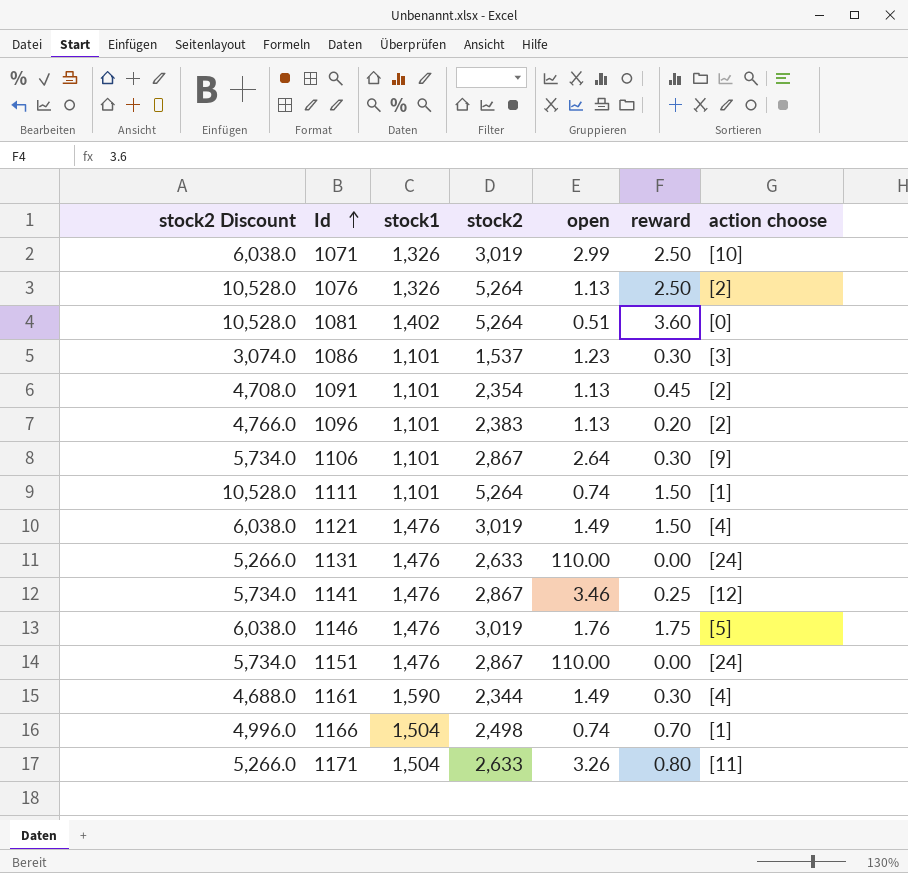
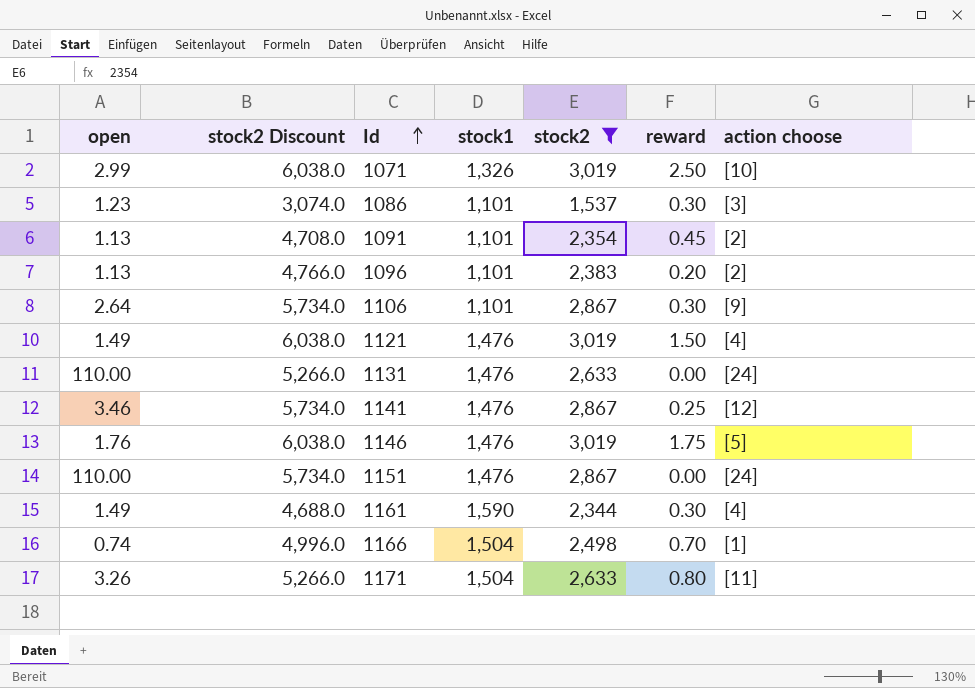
filter: none -> stock2 != 5,264
column open | position: 5 -> 1

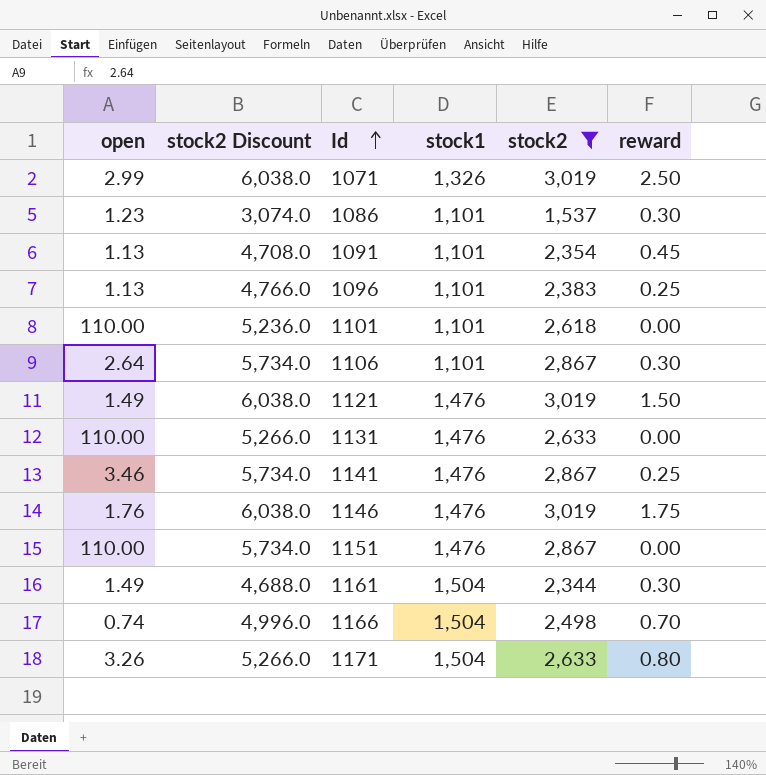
column action choose | position: 7 -> none
1096 | reward: 0.20 -> 0.25
row 1101: none -> 110.00 | 5,236.0 | 1,101 | 2,618 | 0.00
1161 | stock1: 1,590 -> 1,504

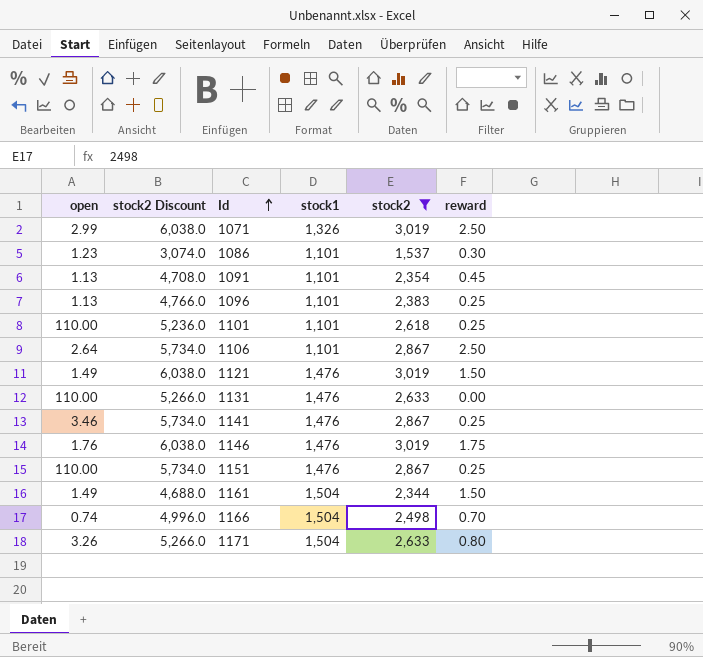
1101 | reward: 0.00 -> 0.25
1106 | reward: 0.30 -> 2.50
1151 | reward: 0.00 -> 0.25
1161 | reward: 0.30 -> 1.50

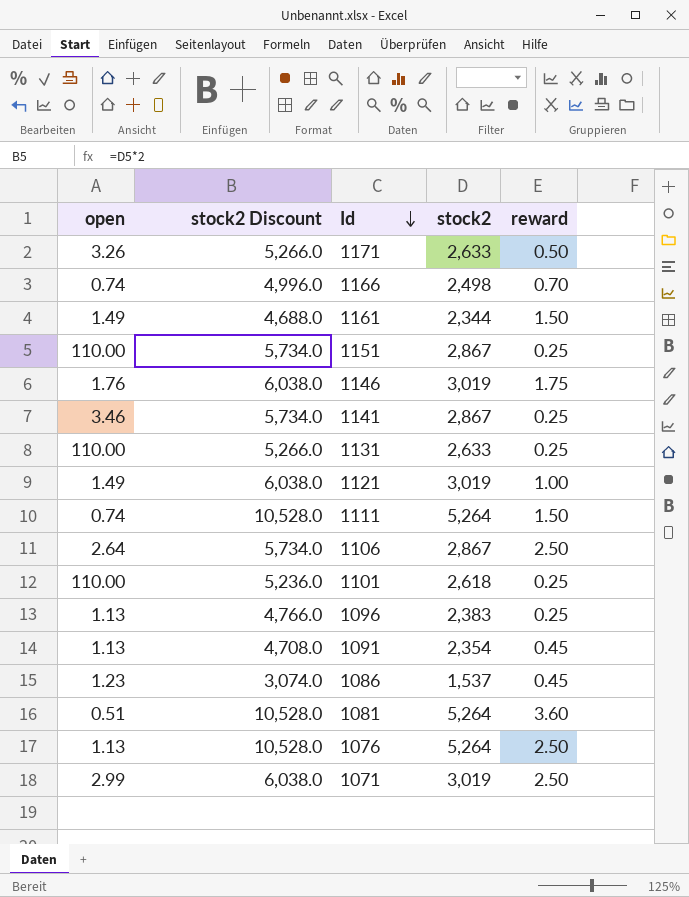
filter: stock2 != 5,264 -> none
row order: Id ascending -> Id descending
column stock1 | position: 4 -> none
1171 | reward: 0.80 -> 0.50
1131 | reward: 0.00 -> 0.25
1121 | reward: 1.50 -> 1.00
1086 | reward: 0.30 -> 0.45

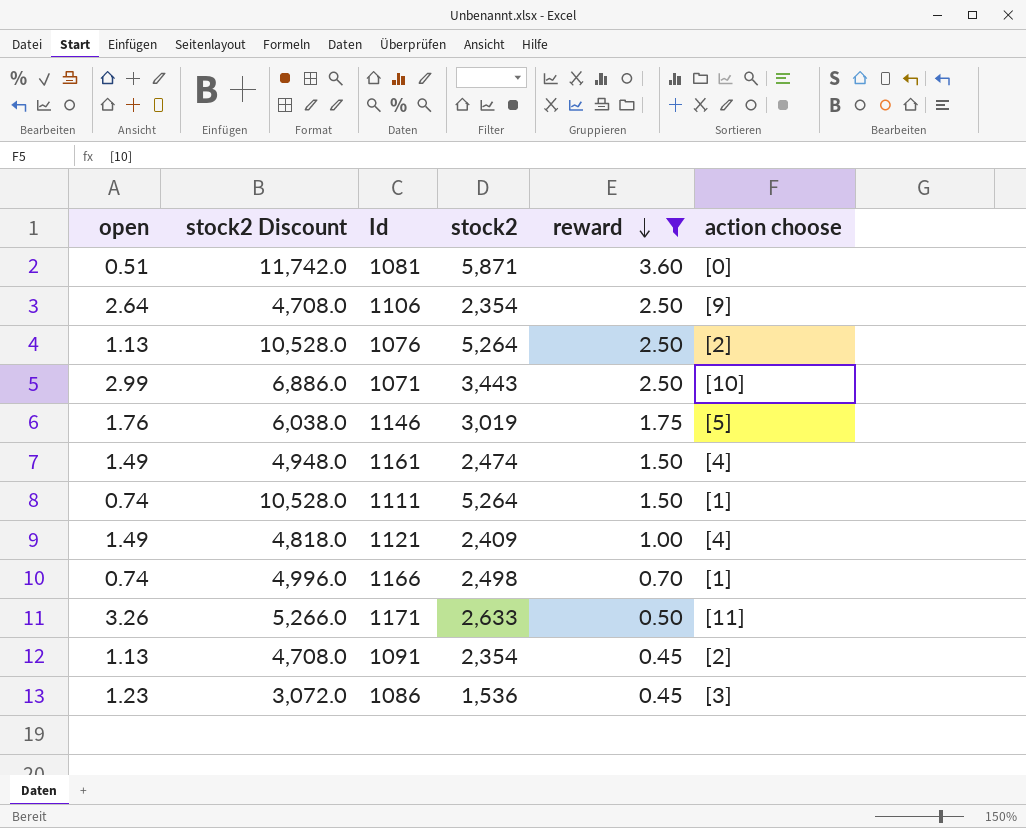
filter: none -> reward != 0.25
row order: Id descending -> reward descending
column action choose | position: none -> 6
1081 | stock2 Discount: 10,528.0 -> 11,742.0
1081 | stock2: 5,264 -> 5,871
1106 | stock2 Discount: 5,734.0 -> 4,708.0
1106 | stock2: 2,867 -> 2,354
1071 | stock2 Discount: 6,038.0 -> 6,886.0
1071 | stock2: 3,019 -> 3,443
1161 | stock2 Discount: 4,688.0 -> 4,948.0
1161 | stock2: 2,344 -> 2,474
1121 | stock2 Discount: 6,038.0 -> 4,818.0
1121 | stock2: 3,019 -> 2,409
1086 | stock2 Discount: 3,074.0 -> 3,072.0
1086 | stock2: 1,537 -> 1,536

